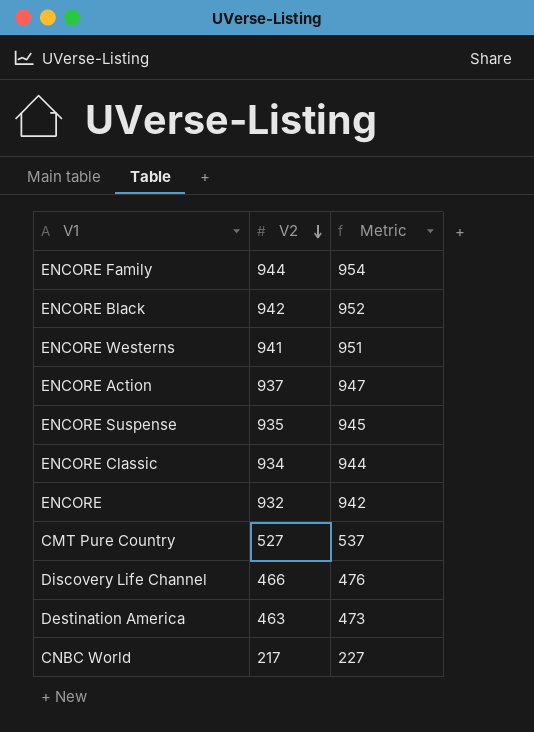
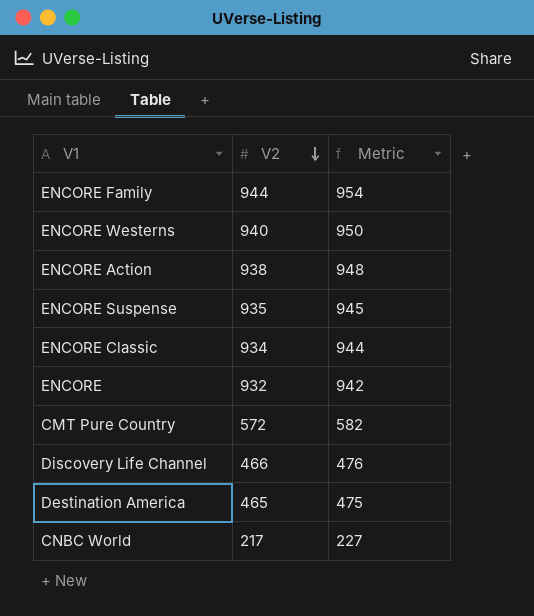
row ENCORE Black: 942 | 952 -> none
ENCORE Westerns | V2: 941 -> 940
ENCORE Westerns | Metric: 951 -> 950
ENCORE Action | V2: 937 -> 938
ENCORE Action | Metric: 947 -> 948
CMT Pure Country | V2: 527 -> 572
CMT Pure Country | Metric: 537 -> 582
Destination America | V2: 463 -> 465
Destination America | Metric: 473 -> 475

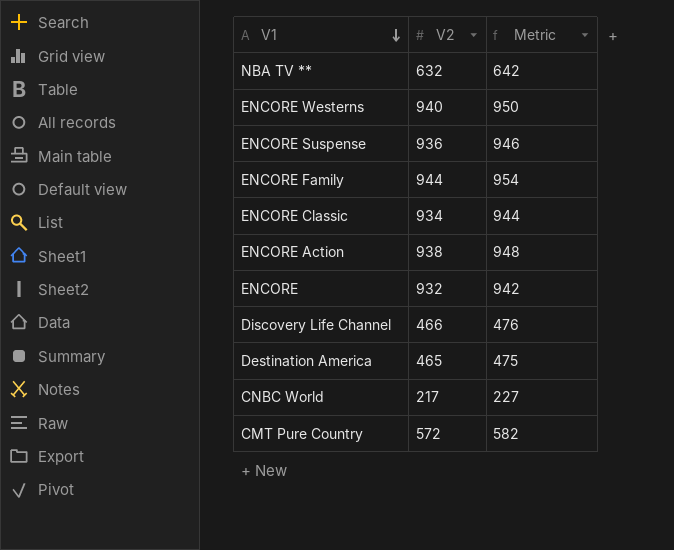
row order: V2 descending -> V1 descending
row NBA TV **: none -> 632 | 642
ENCORE Suspense | V2: 935 -> 936
ENCORE Suspense | Metric: 945 -> 946

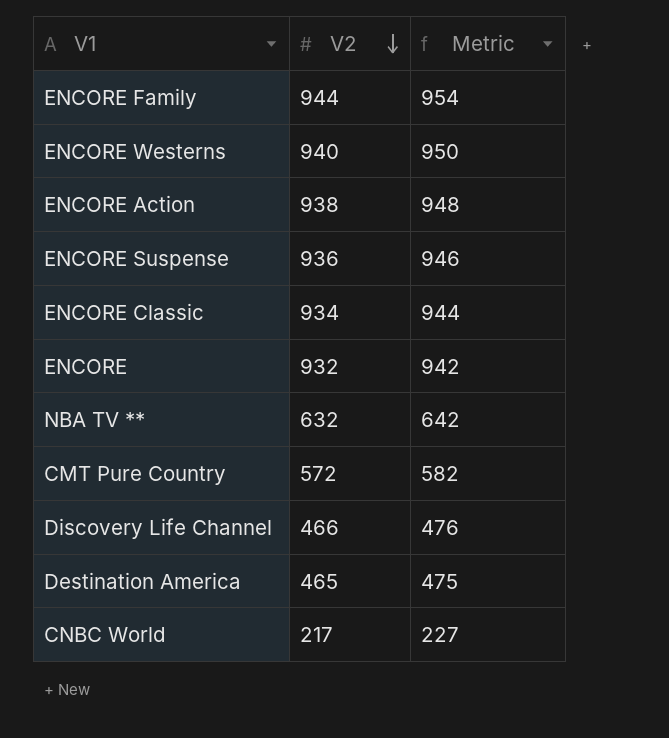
row order: V1 descending -> V2 descending

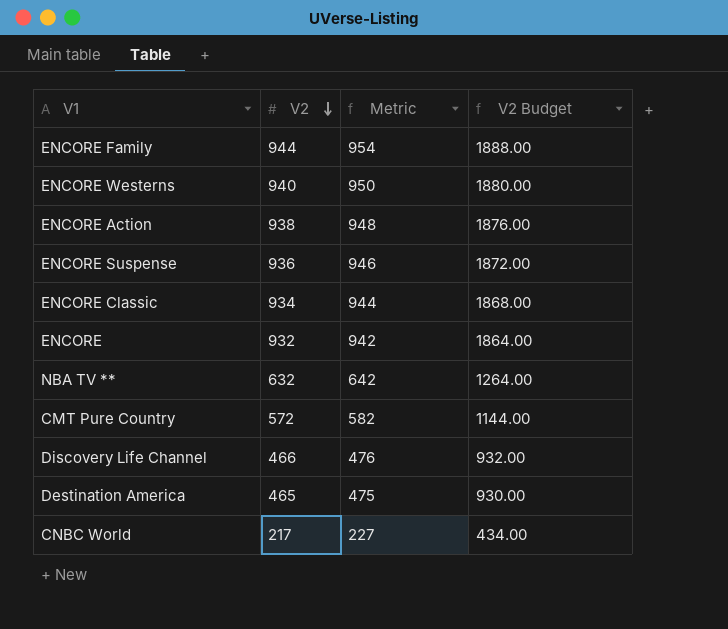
column V2 Budget | formula: none -> [V2] * 2

